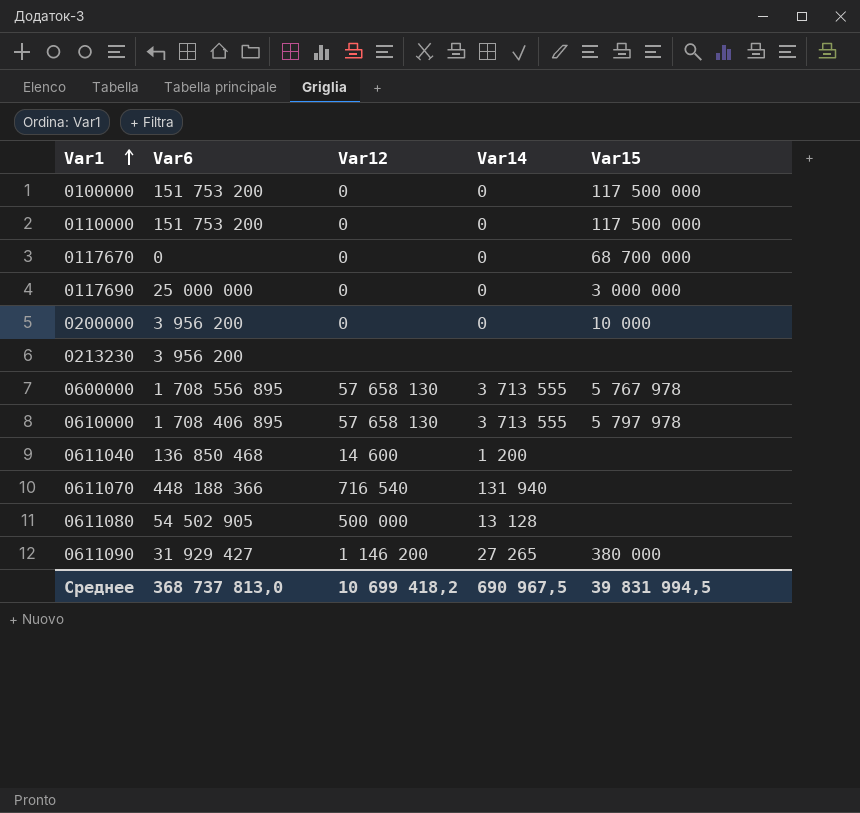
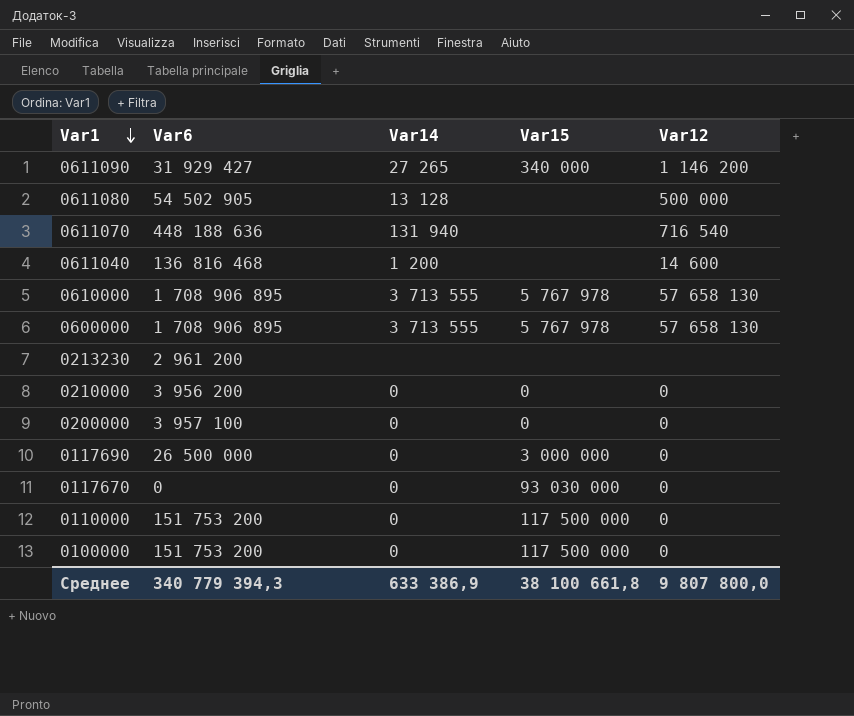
row order: Var1 ascending -> Var1 descending
column Var12 | position: 3 -> 5
0611090 | Var15: 380 000 -> 340 000
0611070 | Var6: 448 188 366 -> 448 188 636
0611040 | Var6: 136 850 468 -> 136 816 468
0610000 | Var6: 1 708 406 895 -> 1 708 906 895
0610000 | Var15: 5 797 978 -> 5 767 978
0600000 | Var6: 1 708 556 895 -> 1 708 906 895
0213230 | Var6: 3 956 200 -> 2 961 200
row 0210000: none -> 3 956 200 | 0 | 0 | 0
0200000 | Var6: 3 956 200 -> 3 957 100
0200000 | Var15: 10 000 -> 0
0117690 | Var6: 25 000 000 -> 26 500 000
0117670 | Var15: 68 700 000 -> 93 030 000
Среднее | Var6: 368 737 813,0 -> 340 779 394,3
Среднее | Var14: 690 967,5 -> 633 386,9
Среднее | Var15: 39 831 994,5 -> 38 100 661,8
Среднее | Var12: 10 699 418,2 -> 9 807 800,0

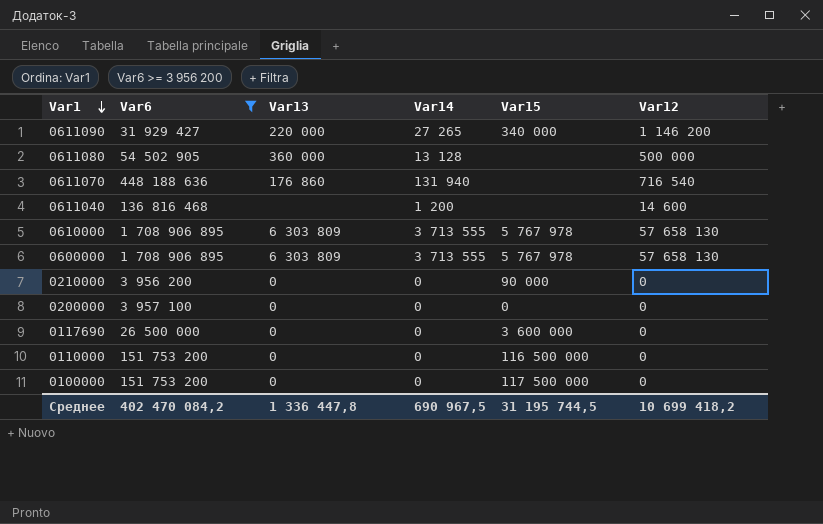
filter: none -> Var6 >= 3 956 200
column Var13 | position: none -> 3
0210000 | Var15: 0 -> 90 000
0117690 | Var15: 3 000 000 -> 3 600 000
0110000 | Var15: 117 500 000 -> 116 500 000
Среднее | Var6: 340 779 394,3 -> 402 470 084,2
Среднее | Var14: 633 386,9 -> 690 967,5
Среднее | Var15: 38 100 661,8 -> 31 195 744,5
Среднее | Var12: 9 807 800,0 -> 10 699 418,2

